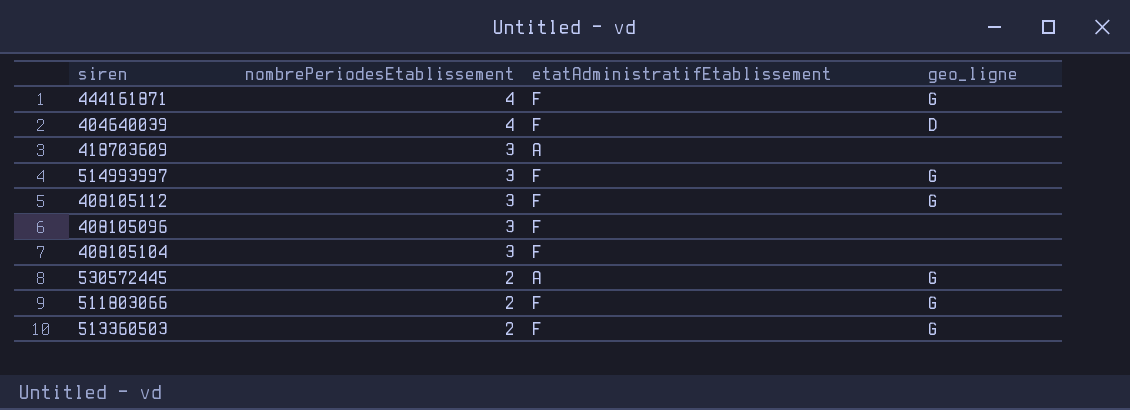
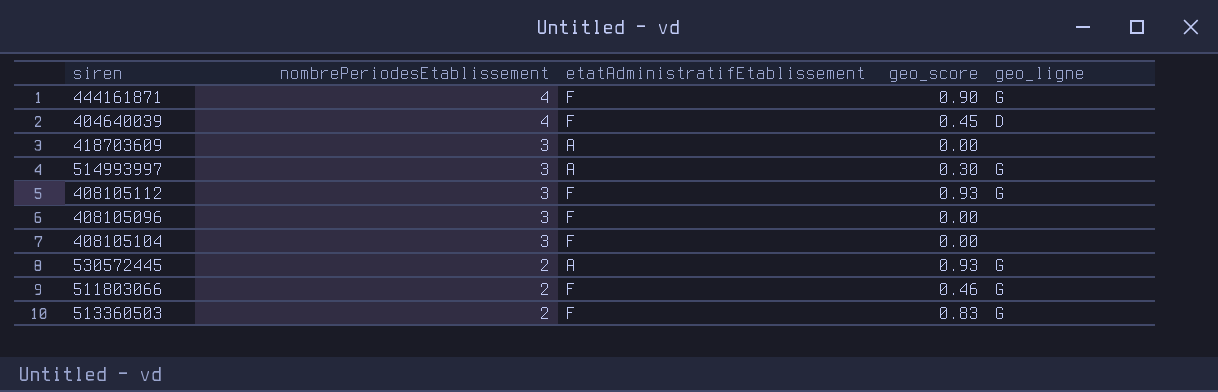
column geo_score | position: none -> 4
514993997 | etatAdministratifEtablissement: F -> A

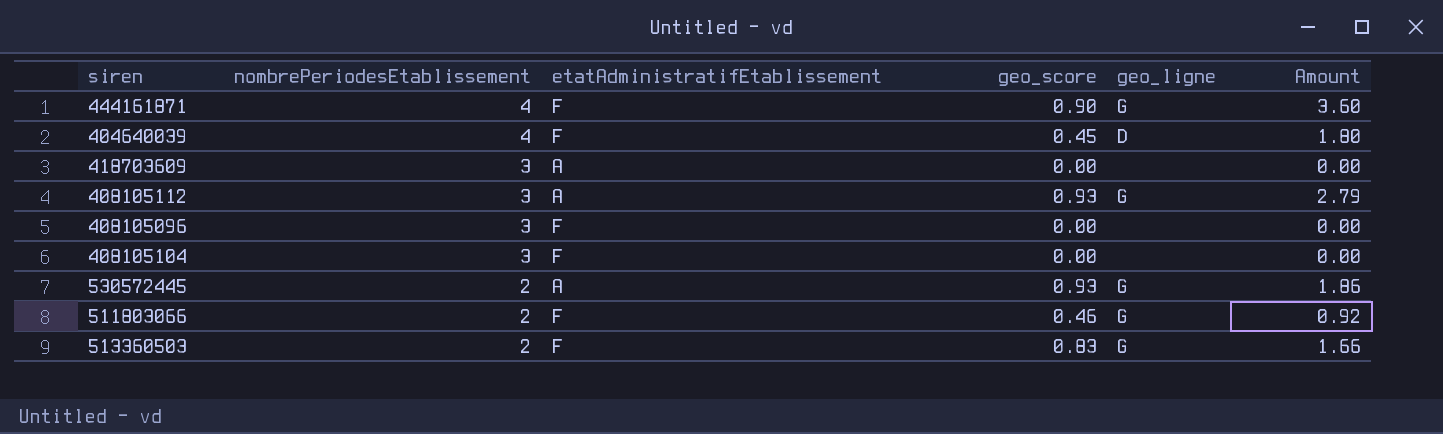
column Amount | formula: none -> [nombrePeriodesEtablissement] * [geo_score]
row 514993997: 3 | A | 0.30 | G -> none
408105112 | etatAdministratifEtablissement: F -> A

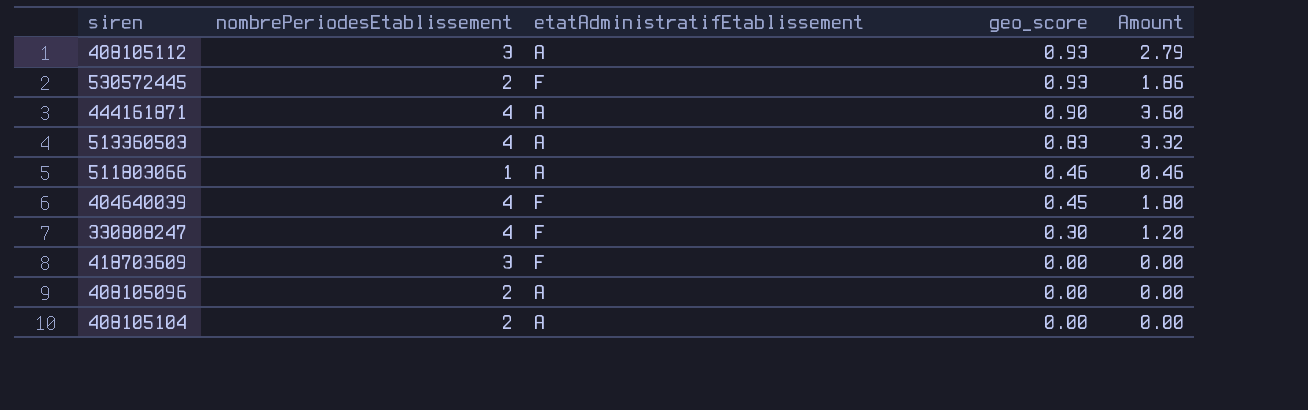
row order: nombrePeriodesEtablissement descending -> geo_score descending
column geo_ligne | position: 5 -> none
530572445 | etatAdministratifEtablissement: A -> F
444161871 | etatAdministratifEtablissement: F -> A
513360503 | nombrePeriodesEtablissement: 2 -> 4
513360503 | etatAdministratifEtablissement: F -> A
513360503 | Amount: 1.66 -> 3.32
511803066 | nombrePeriodesEtablissement: 2 -> 1
511803066 | etatAdministratifEtablissement: F -> A
511803066 | Amount: 0.92 -> 0.46
row 330808247: none -> 4 | F | 0.30 | 1.20
418703609 | etatAdministratifEtablissement: A -> F
408105096 | nombrePeriodesEtablissement: 3 -> 2
408105096 | etatAdministratifEtablissement: F -> A
408105104 | nombrePeriodesEtablissement: 3 -> 2
408105104 | etatAdministratifEtablissement: F -> A

